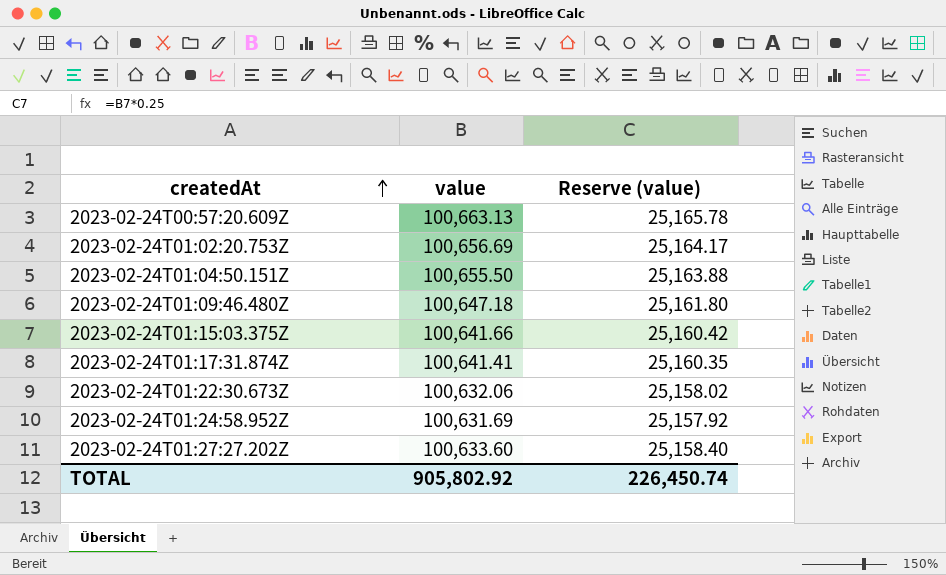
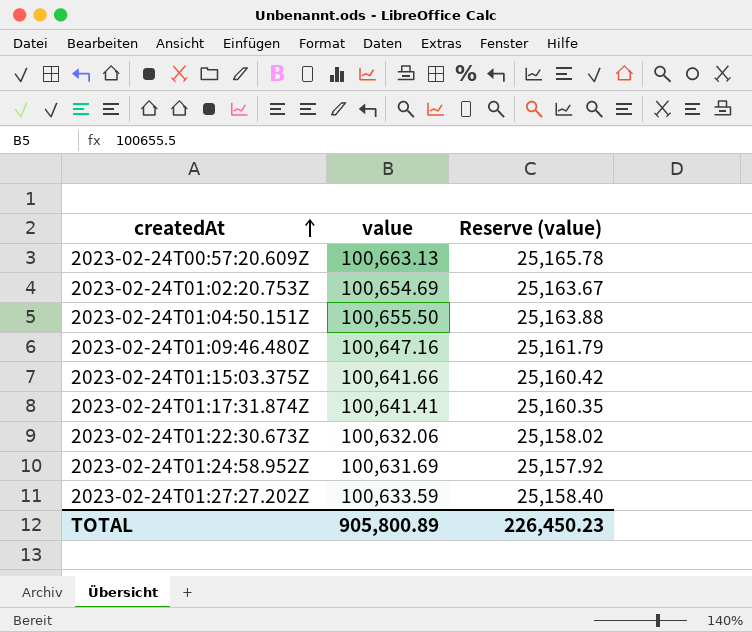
2023-02-24T01:02:20.753Z | value: 100,656.69 -> 100,654.69
2023-02-24T01:02:20.753Z | Reserve (value): 25,164.17 -> 25,163.67
2023-02-24T01:09:46.480Z | value: 100,647.18 -> 100,647.16
2023-02-24T01:09:46.480Z | Reserve (value): 25,161.80 -> 25,161.79
2023-02-24T01:27:27.202Z | value: 100,633.60 -> 100,633.59
TOTAL | value: 905,802.92 -> 905,800.89
TOTAL | Reserve (value): 226,450.74 -> 226,450.23

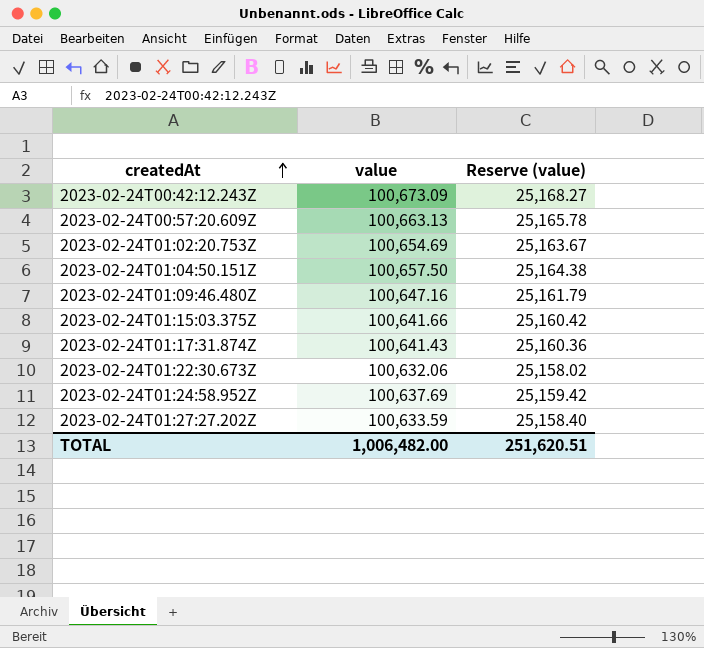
row 2023-02-24T00:42:12.243Z: none -> 100,673.09 | 25,168.27
2023-02-24T01:04:50.151Z | value: 100,655.50 -> 100,657.50
2023-02-24T01:04:50.151Z | Reserve (value): 25,163.88 -> 25,164.38
2023-02-24T01:17:31.874Z | value: 100,641.41 -> 100,641.43
2023-02-24T01:17:31.874Z | Reserve (value): 25,160.35 -> 25,160.36
2023-02-24T01:24:58.952Z | value: 100,631.69 -> 100,637.69
2023-02-24T01:24:58.952Z | Reserve (value): 25,157.92 -> 25,159.42
TOTAL | value: 905,800.89 -> 1,006,482.00
TOTAL | Reserve (value): 226,450.23 -> 251,620.51

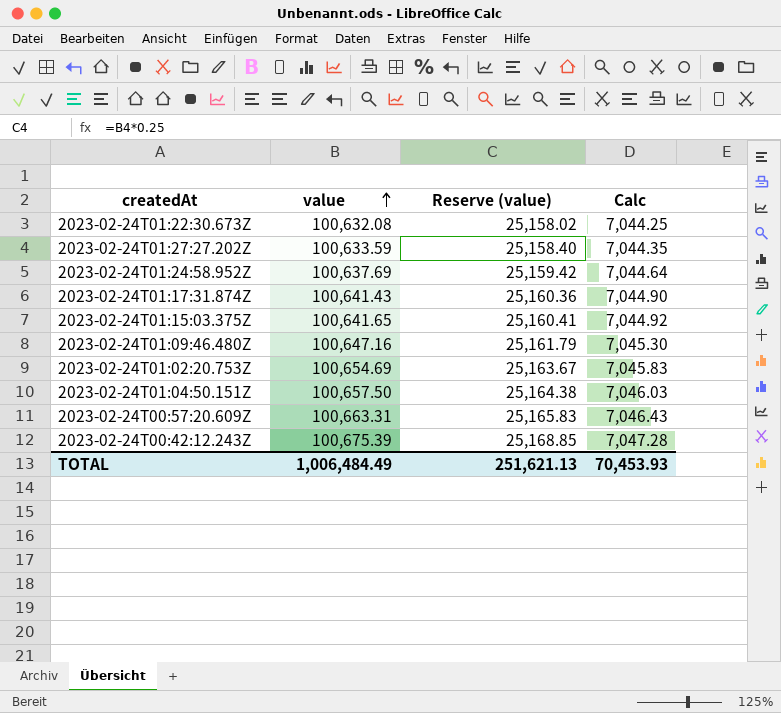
row order: createdAt ascending -> value ascending
column Calc | formula: none -> [value] * 0.07
2023-02-24T01:22:30.673Z | value: 100,632.06 -> 100,632.08
2023-02-24T01:15:03.375Z | value: 100,641.66 -> 100,641.65
2023-02-24T01:15:03.375Z | Reserve (value): 25,160.42 -> 25,160.41
2023-02-24T00:57:20.609Z | value: 100,663.13 -> 100,663.31
2023-02-24T00:57:20.609Z | Reserve (value): 25,165.78 -> 25,165.83
2023-02-24T00:42:12.243Z | value: 100,673.09 -> 100,675.39
2023-02-24T00:42:12.243Z | Reserve (value): 25,168.27 -> 25,168.85
TOTAL | value: 1,006,482.00 -> 1,006,484.49
TOTAL | Reserve (value): 251,620.51 -> 251,621.13

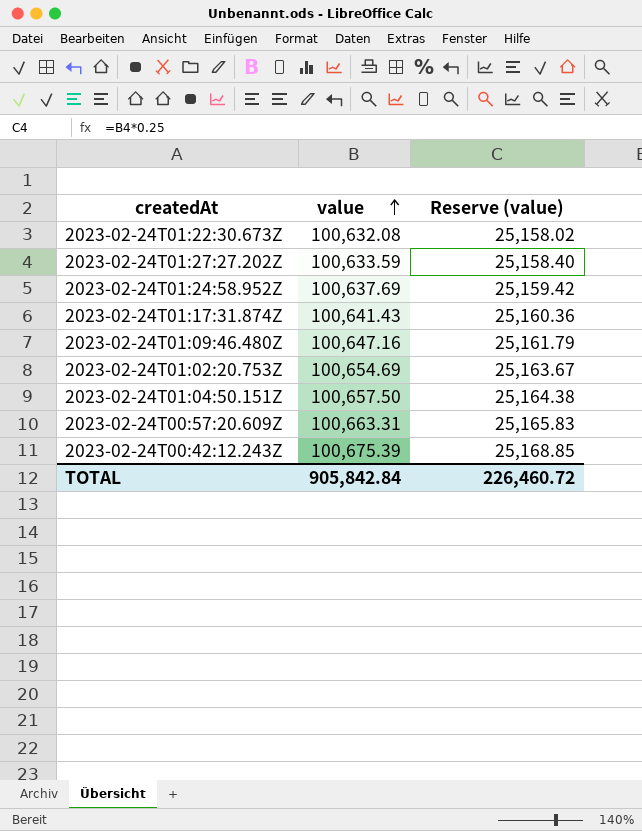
column Calc | formula: [value] * 0.07 -> none
row 2023-02-24T01:15:03.375Z: 100,641.65 | 25,160.41 | 7,044.92 -> none
TOTAL | value: 1,006,484.49 -> 905,842.84
TOTAL | Reserve (value): 251,621.13 -> 226,460.72

